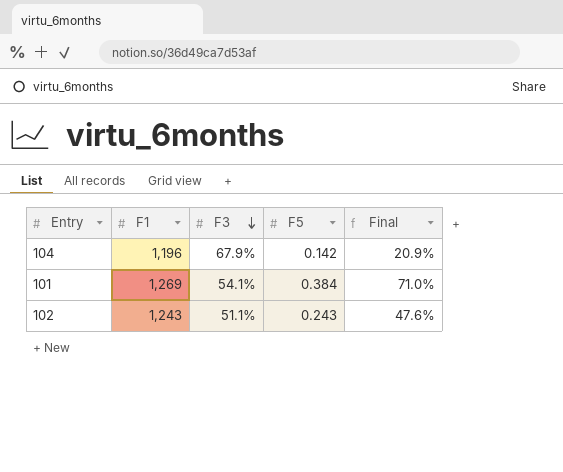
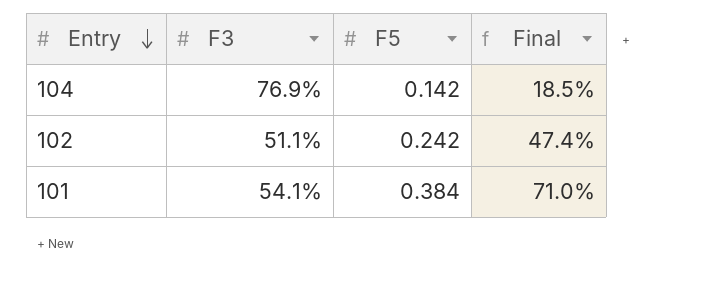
row order: F3 descending -> Entry descending
column F1 | position: 2 -> none
104 | F3: 67.9% -> 76.9%
104 | Final: 20.9% -> 18.5%
102 | F5: 0.243 -> 0.242
102 | Final: 47.6% -> 47.4%

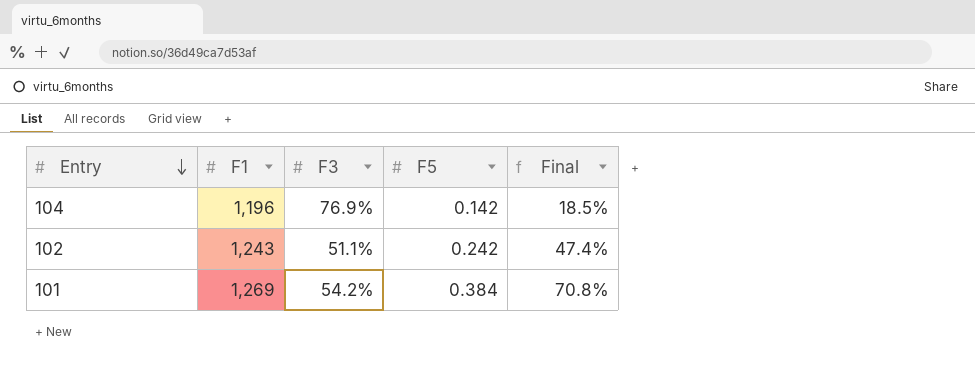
column F1 | position: none -> 2
101 | F3: 54.1% -> 54.2%
101 | Final: 71.0% -> 70.8%

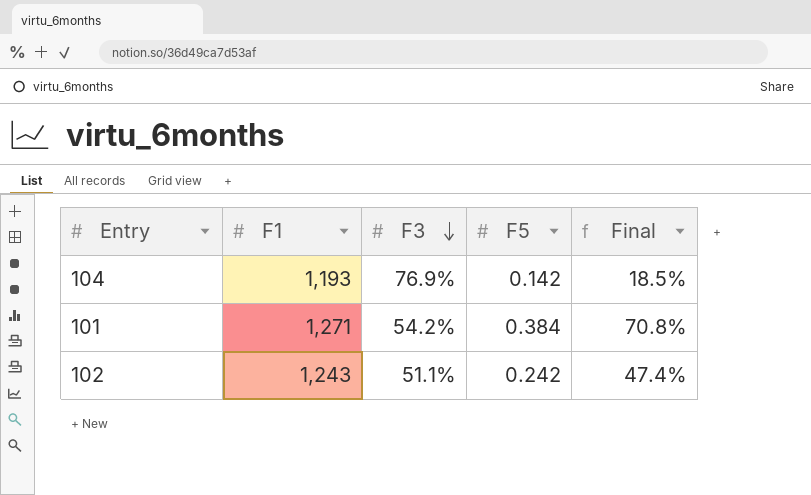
row order: Entry descending -> F3 descending
104 | F1: 1,196 -> 1,193
101 | F1: 1,269 -> 1,271

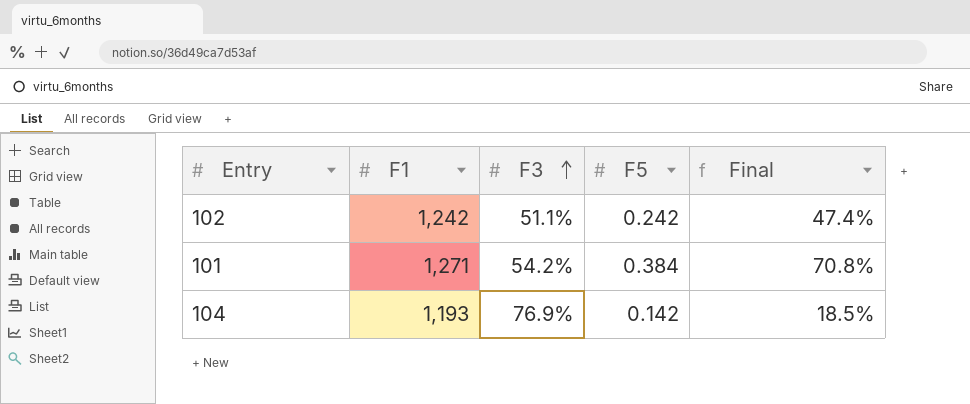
row order: F3 descending -> F3 ascending
102 | F1: 1,243 -> 1,242

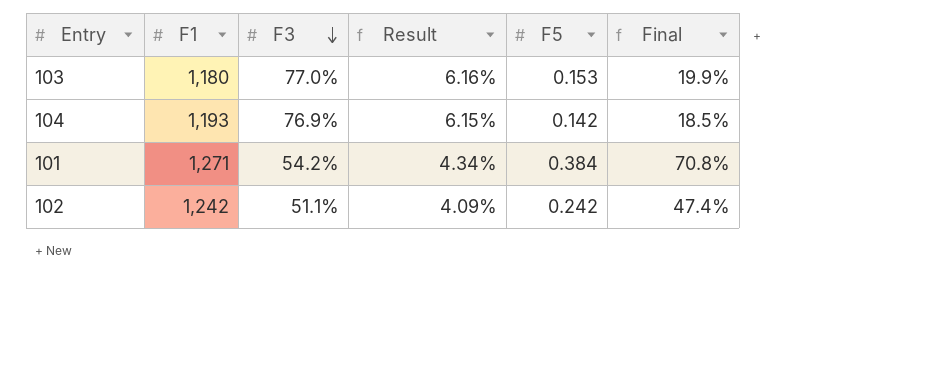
row order: F3 ascending -> F3 descending
column Result | formula: none -> [F3] * 0.08
row 103: none -> 1,180 | 77.0% | 6.16% | 0.153 | 19.9%

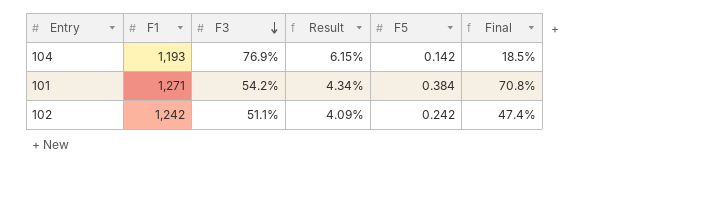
row 103: 1,180 | 77.0% | 6.16% | 0.153 | 19.9% -> none

